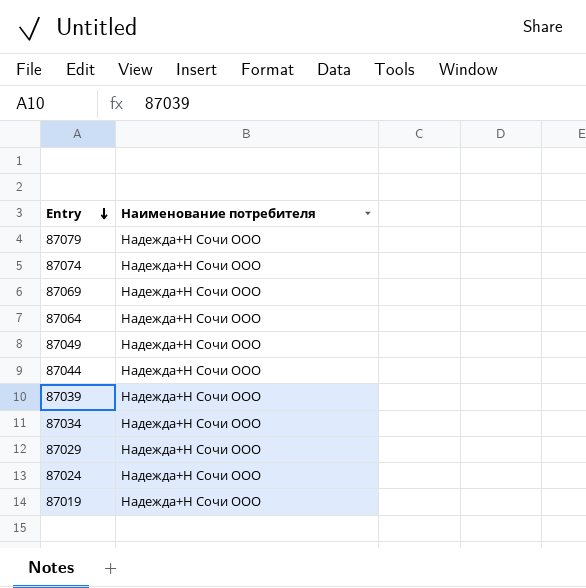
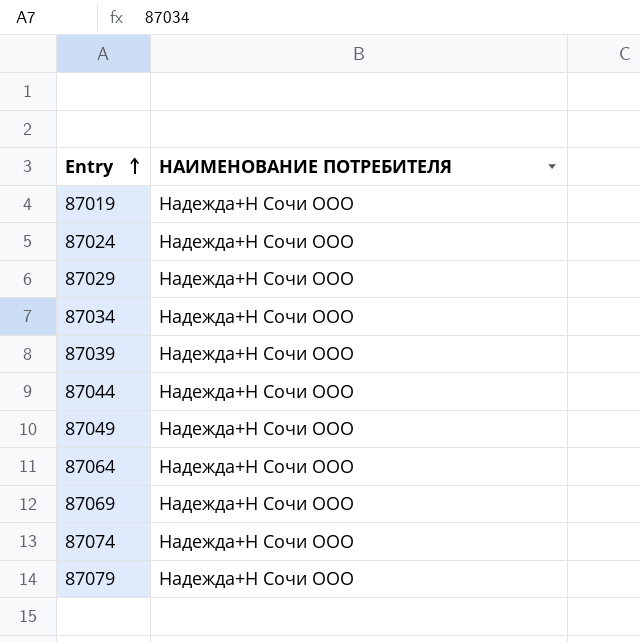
row order: Entry descending -> Entry ascending
column name: Наименование потребителя -> НАИМЕНОВАНИЕ ПОТРЕБИТЕЛЯ

